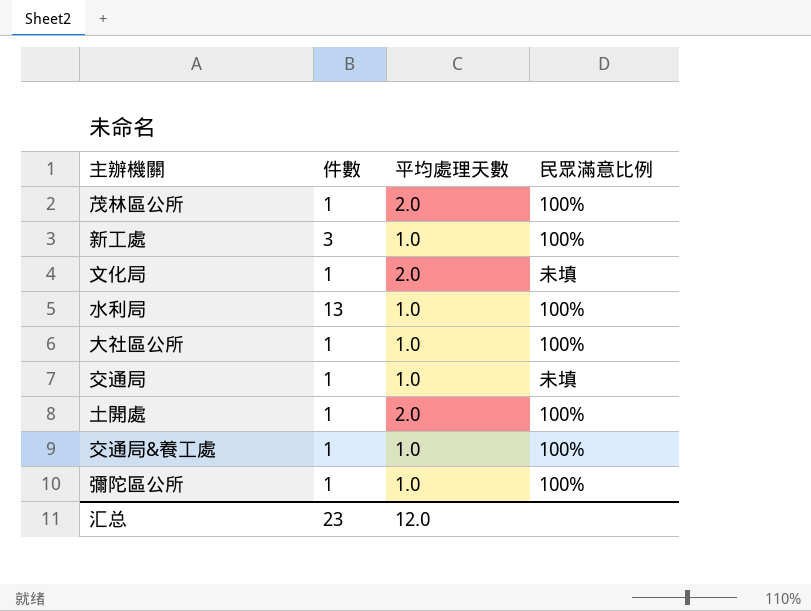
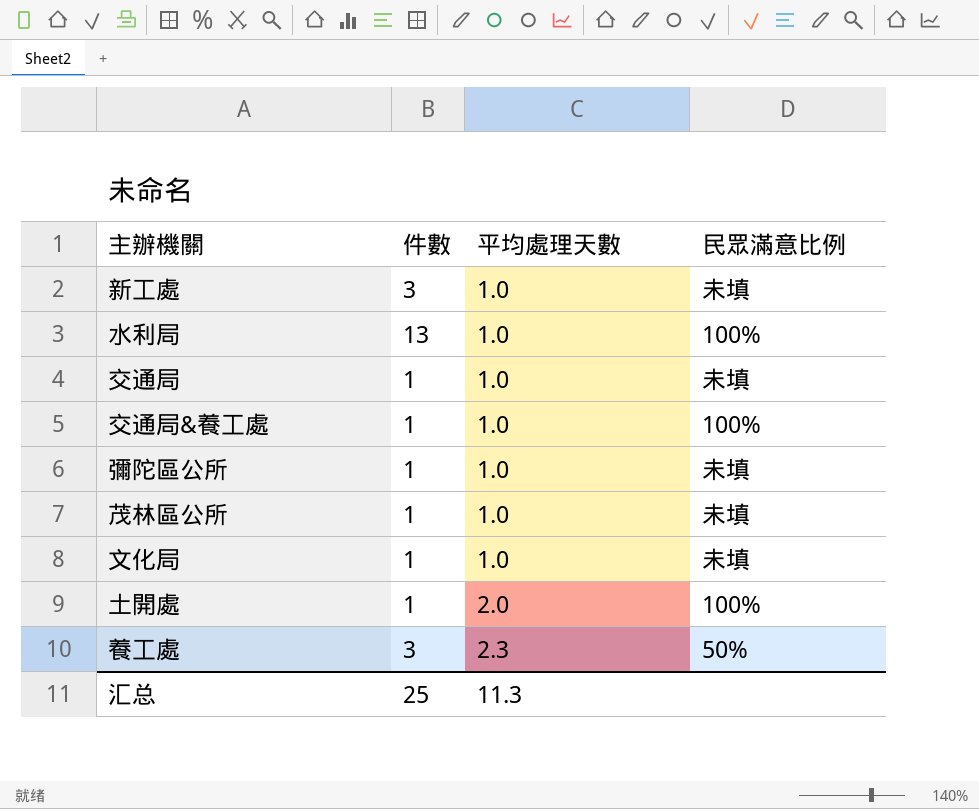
row order: none -> 平均處理天數 ascending
row 大社區公所: 1 | 1.0 | 100% -> none
新工處 | 民眾滿意比例: 100% -> 未填
彌陀區公所 | 民眾滿意比例: 100% -> 未填
茂林區公所 | 平均處理天數: 2.0 -> 1.0
茂林區公所 | 民眾滿意比例: 100% -> 未填
文化局 | 平均處理天數: 2.0 -> 1.0
row 養工處: none -> 3 | 2.3 | 50%
汇总 | 件數: 23 -> 25
汇总 | 平均處理天數: 12.0 -> 11.3

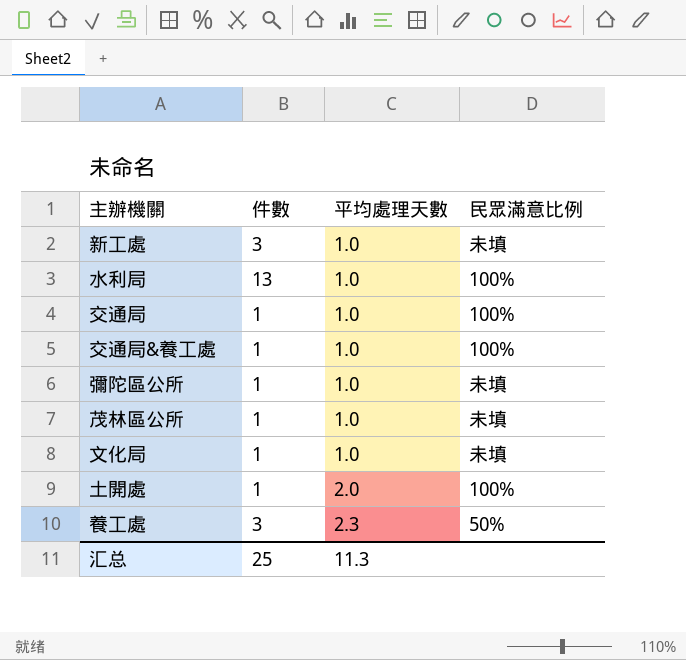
交通局 | 民眾滿意比例: 未填 -> 100%

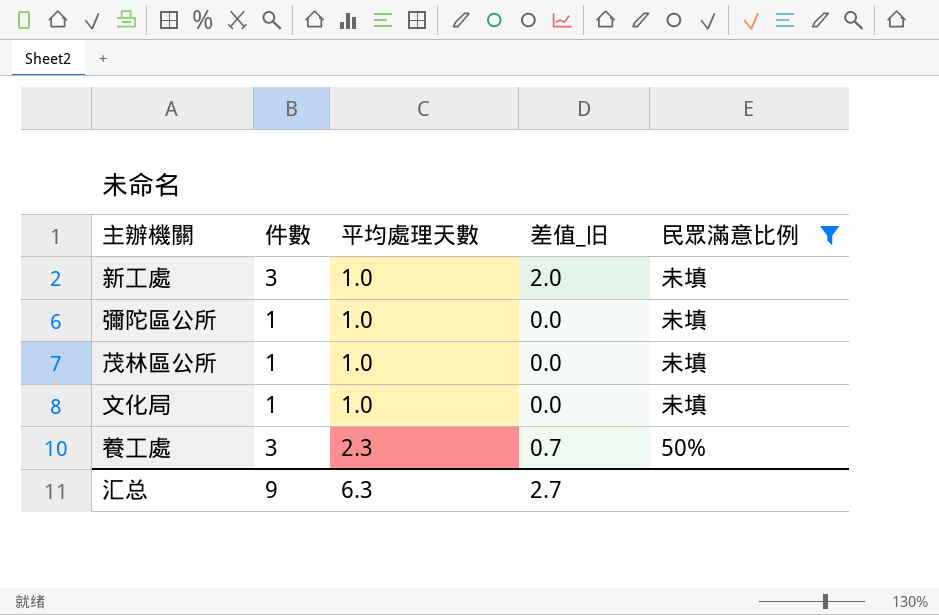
filter: none -> 民眾滿意比例 != 100%
column 差值_旧 | formula: none -> [件數] - [平均處理天數]
汇总 | 件數: 25 -> 9
汇总 | 平均處理天數: 11.3 -> 6.3

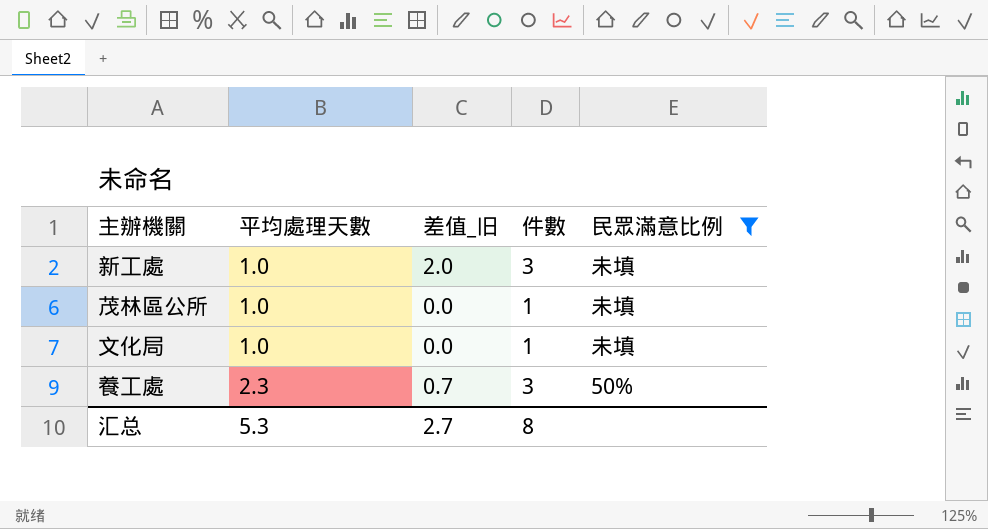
column 件數 | position: 2 -> 4
row 彌陀區公所: 1 | 1.0 | 0.0 | 未填 -> none
汇总 | 平均處理天數: 6.3 -> 5.3
汇总 | 件數: 9 -> 8

